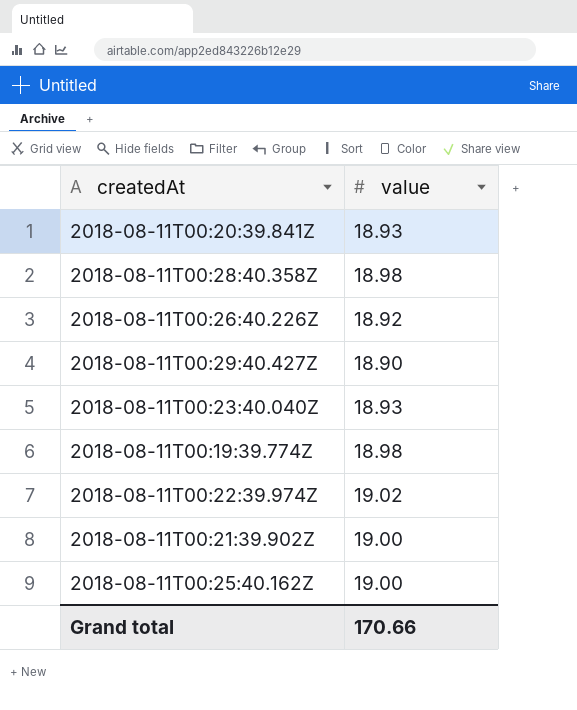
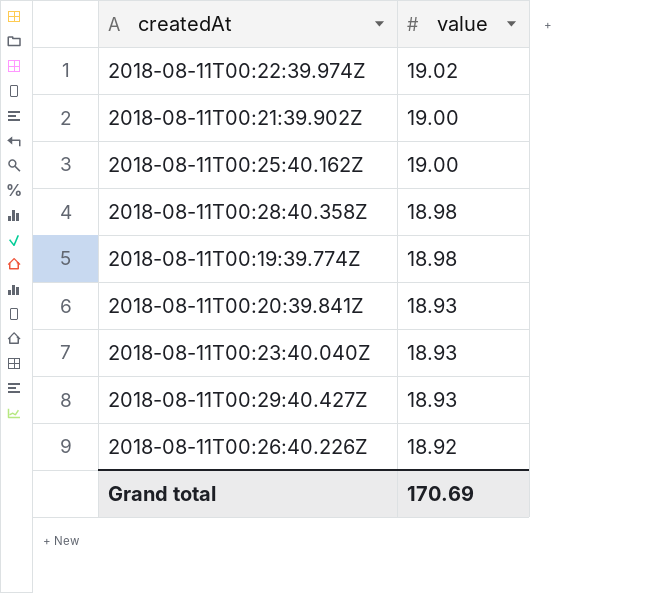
row order: none -> value descending
2018-08-11T00:29:40.427Z | value: 18.90 -> 18.93
Grand total | value: 170.66 -> 170.69

